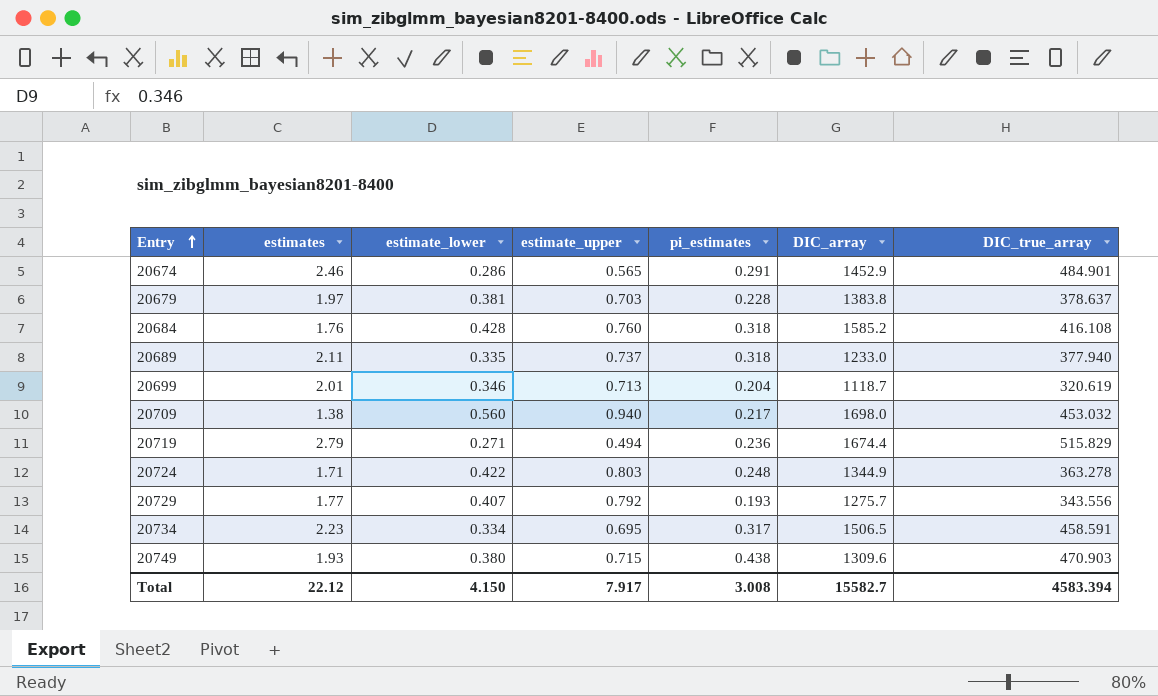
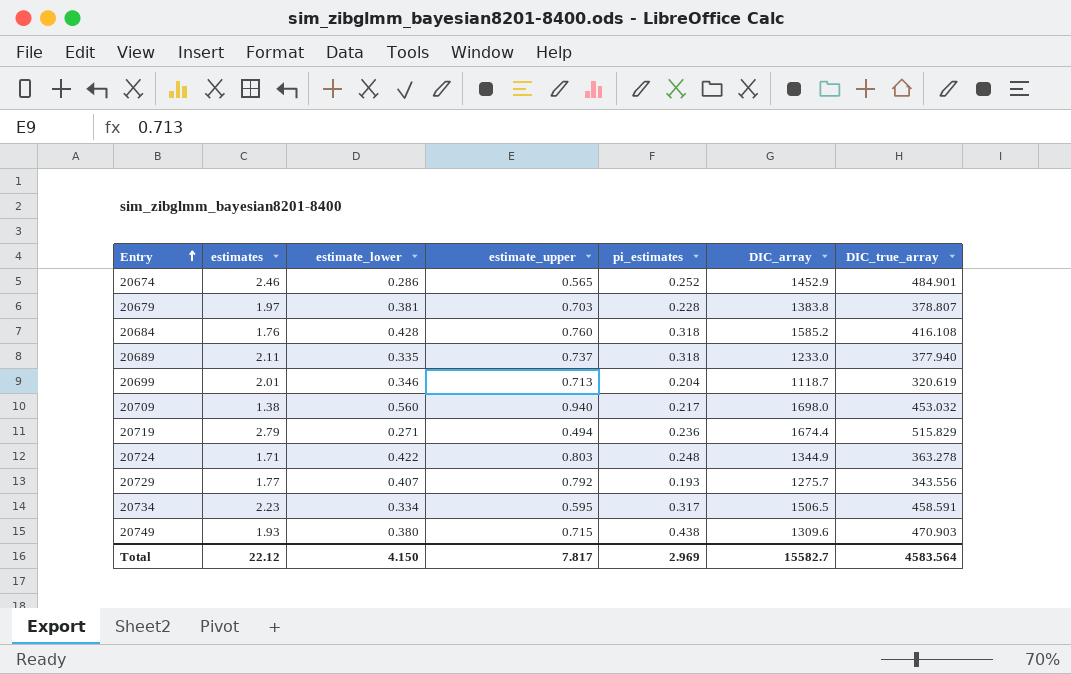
20674 | pi_estimates: 0.291 -> 0.252
20679 | DIC_true_array: 378.637 -> 378.807
20734 | estimate_upper: 0.695 -> 0.595
Total | estimate_upper: 7.917 -> 7.817
Total | pi_estimates: 3.008 -> 2.969
Total | DIC_true_array: 4583.394 -> 4583.564

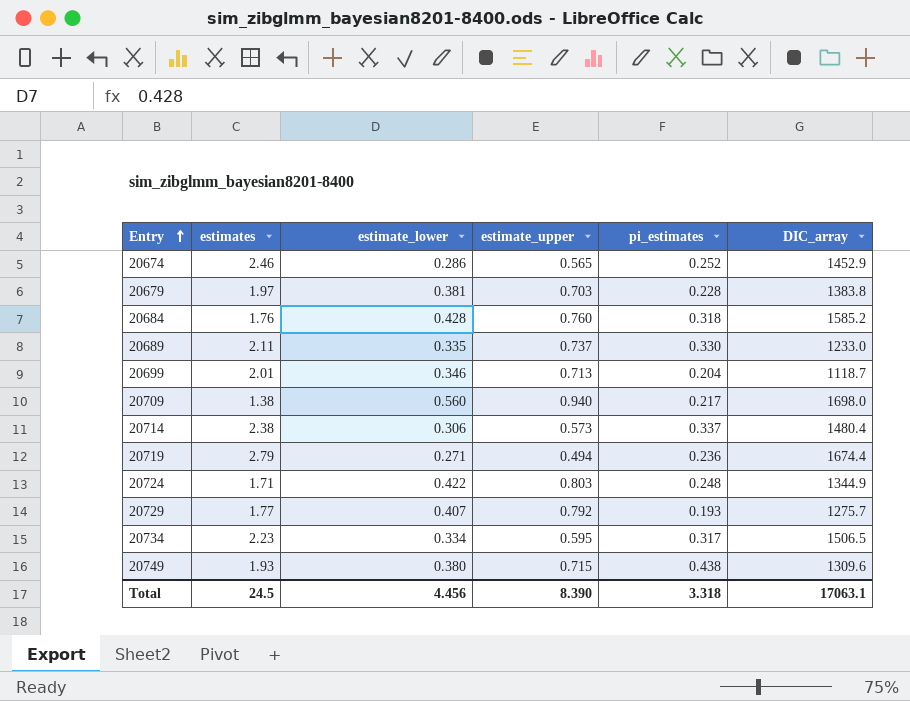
column DIC_true_array | position: 7 -> none
20689 | pi_estimates: 0.318 -> 0.330
row 20714: none -> 2.38 | 0.306 | 0.573 | 0.337 | 1480.4
Total | estimates: 22.12 -> 24.5
Total | estimate_lower: 4.150 -> 4.456
Total | estimate_upper: 7.817 -> 8.390
Total | pi_estimates: 2.969 -> 3.318
Total | DIC_array: 15582.7 -> 17063.1

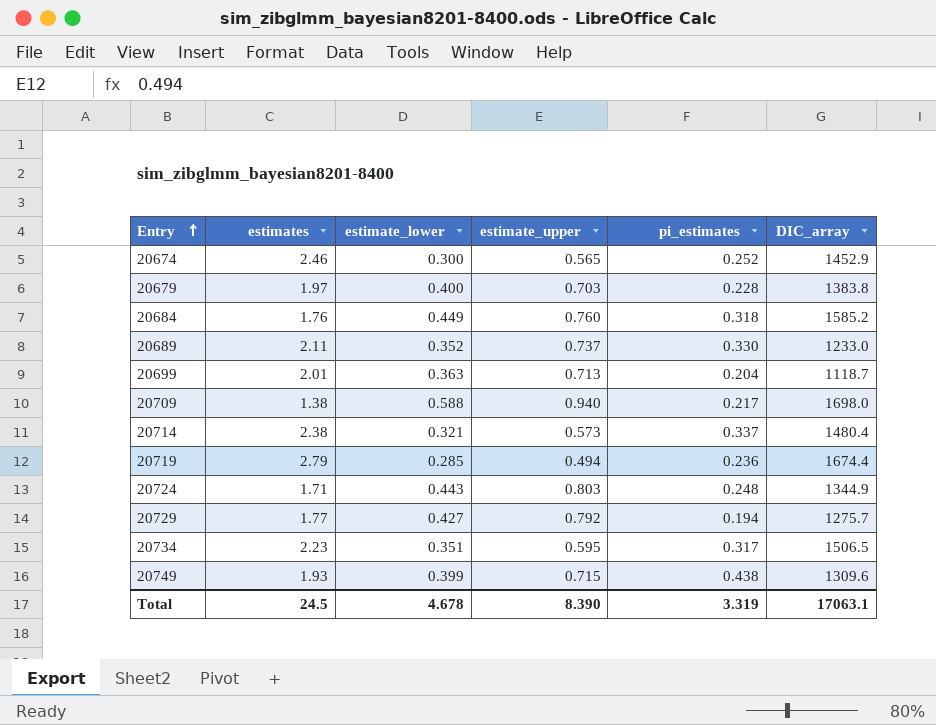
20674 | estimate_lower: 0.286 -> 0.300
20679 | estimate_lower: 0.381 -> 0.400
20684 | estimate_lower: 0.428 -> 0.449
20689 | estimate_lower: 0.335 -> 0.352
20699 | estimate_lower: 0.346 -> 0.363
20709 | estimate_lower: 0.560 -> 0.588
20714 | estimate_lower: 0.306 -> 0.321
20719 | estimate_lower: 0.271 -> 0.285
20724 | estimate_lower: 0.422 -> 0.443
20729 | estimate_lower: 0.407 -> 0.427
20729 | pi_estimates: 0.193 -> 0.194
20734 | estimate_lower: 0.334 -> 0.351
20749 | estimate_lower: 0.380 -> 0.399
Total | estimate_lower: 4.456 -> 4.678
Total | pi_estimates: 3.318 -> 3.319

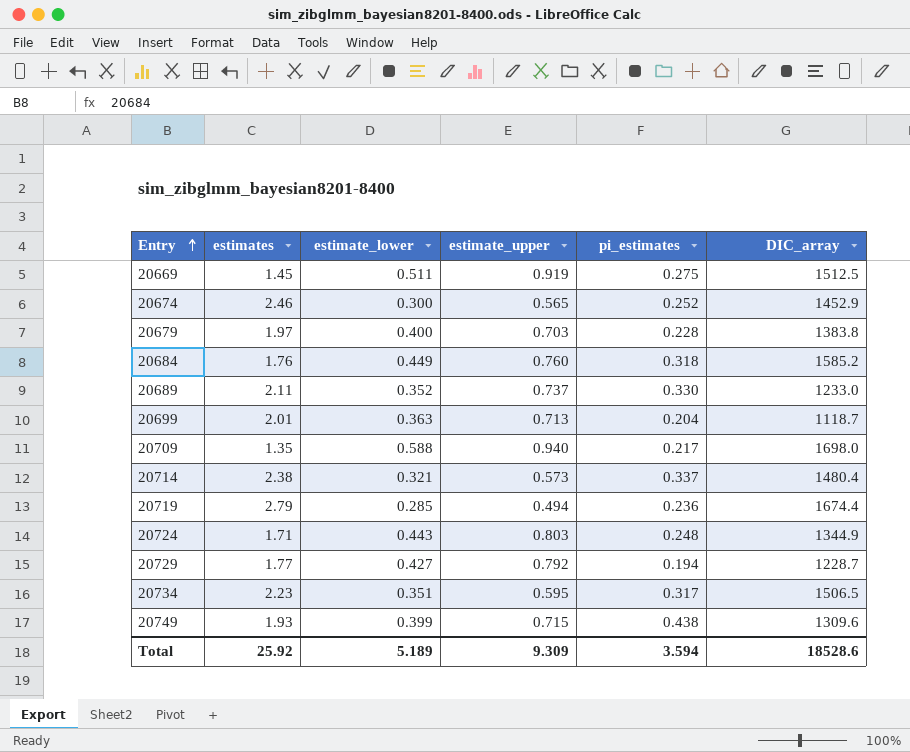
row 20669: none -> 1.45 | 0.511 | 0.919 | 0.275 | 1512.5
20709 | estimates: 1.38 -> 1.35
20729 | DIC_array: 1275.7 -> 1228.7
Total | estimates: 24.5 -> 25.92
Total | estimate_lower: 4.678 -> 5.189
Total | estimate_upper: 8.390 -> 9.309
Total | pi_estimates: 3.319 -> 3.594
Total | DIC_array: 17063.1 -> 18528.6

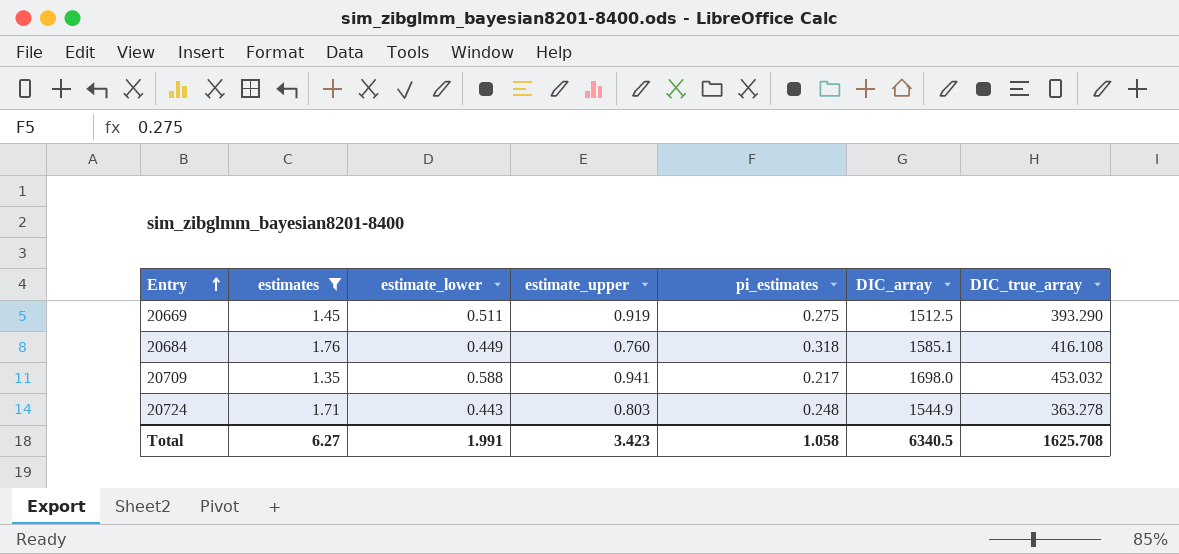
filter: none -> estimates <= 1.76
column DIC_true_array | position: none -> 7
20684 | DIC_array: 1585.2 -> 1585.1
20709 | estimate_upper: 0.940 -> 0.941
20724 | DIC_array: 1344.9 -> 1544.9
Total | estimates: 25.92 -> 6.27
Total | estimate_lower: 5.189 -> 1.991
Total | estimate_upper: 9.309 -> 3.423
Total | pi_estimates: 3.594 -> 1.058
Total | DIC_array: 18528.6 -> 6340.5

